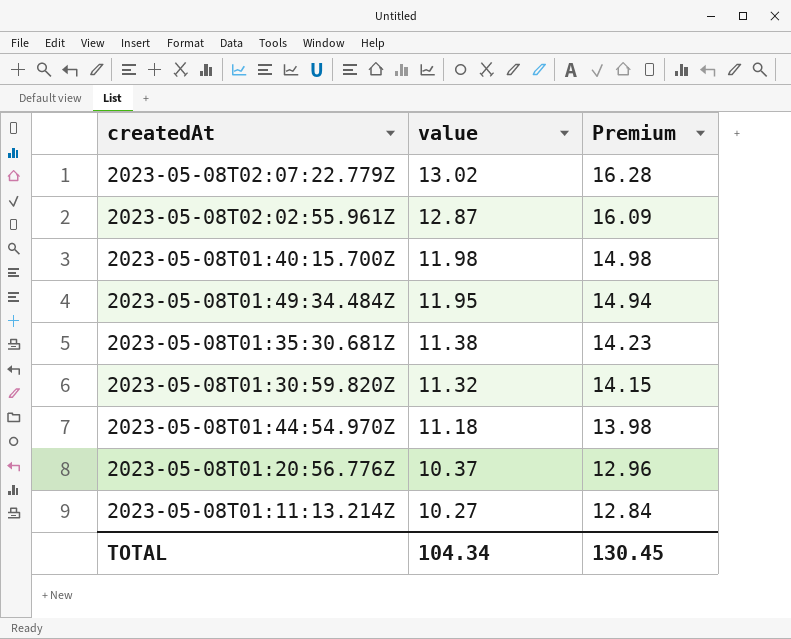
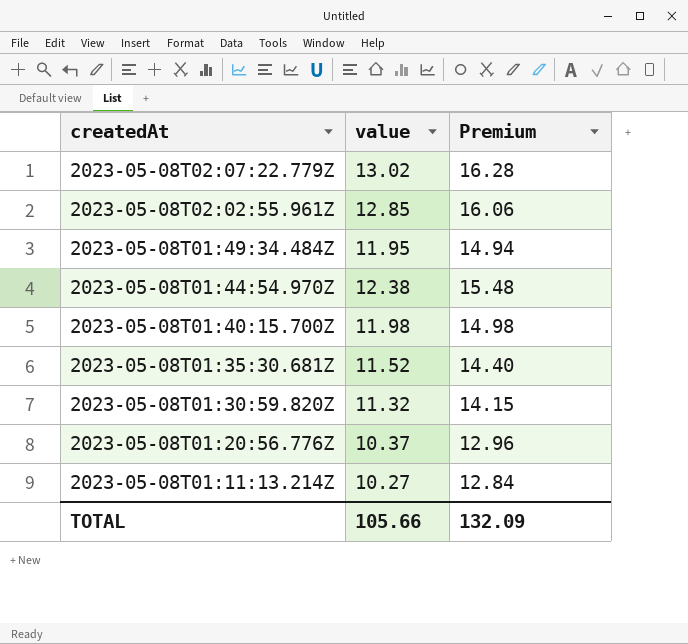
row order: value descending -> createdAt descending
2023-05-08T02:02:55.961Z | value: 12.87 -> 12.85
2023-05-08T02:02:55.961Z | Premium: 16.09 -> 16.06
2023-05-08T01:44:54.970Z | value: 11.18 -> 12.38
2023-05-08T01:44:54.970Z | Premium: 13.98 -> 15.48
2023-05-08T01:35:30.681Z | value: 11.38 -> 11.52
2023-05-08T01:35:30.681Z | Premium: 14.23 -> 14.40
TOTAL | value: 104.34 -> 105.66
TOTAL | Premium: 130.45 -> 132.09

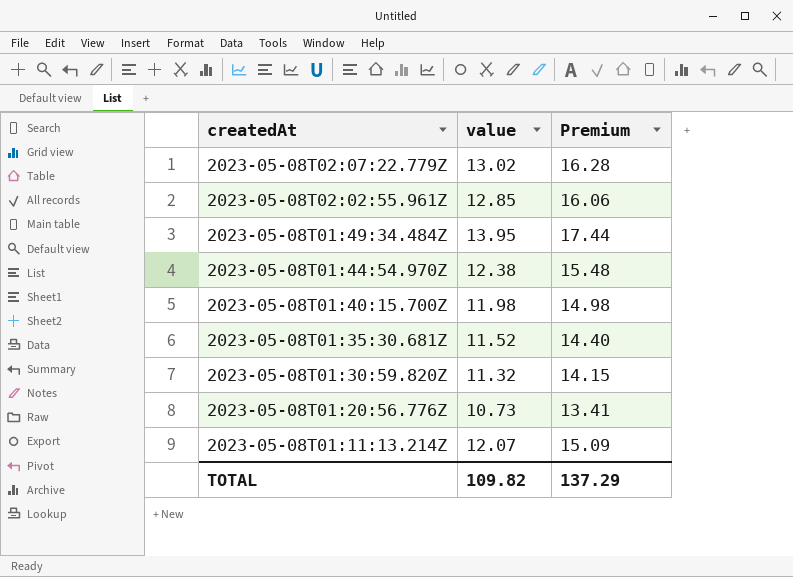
2023-05-08T01:49:34.484Z | value: 11.95 -> 13.95
2023-05-08T01:49:34.484Z | Premium: 14.94 -> 17.44
2023-05-08T01:20:56.776Z | value: 10.37 -> 10.73
2023-05-08T01:20:56.776Z | Premium: 12.96 -> 13.41
2023-05-08T01:11:13.214Z | value: 10.27 -> 12.07
2023-05-08T01:11:13.214Z | Premium: 12.84 -> 15.09
TOTAL | value: 105.66 -> 109.82
TOTAL | Premium: 132.09 -> 137.29

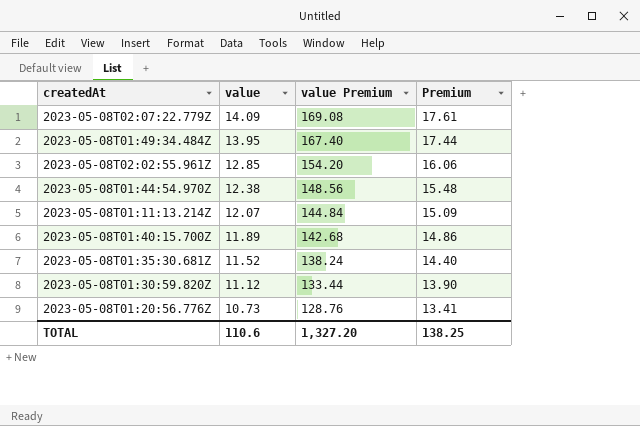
row order: createdAt descending -> value descending
column value Premium | formula: none -> [value] * 12
2023-05-08T02:07:22.779Z | value: 13.02 -> 14.09
2023-05-08T02:07:22.779Z | Premium: 16.28 -> 17.61
2023-05-08T01:40:15.700Z | value: 11.98 -> 11.89
2023-05-08T01:40:15.700Z | Premium: 14.98 -> 14.86
2023-05-08T01:30:59.820Z | value: 11.32 -> 11.12
2023-05-08T01:30:59.820Z | Premium: 14.15 -> 13.90
TOTAL | value: 109.82 -> 110.6
TOTAL | Premium: 137.29 -> 138.25

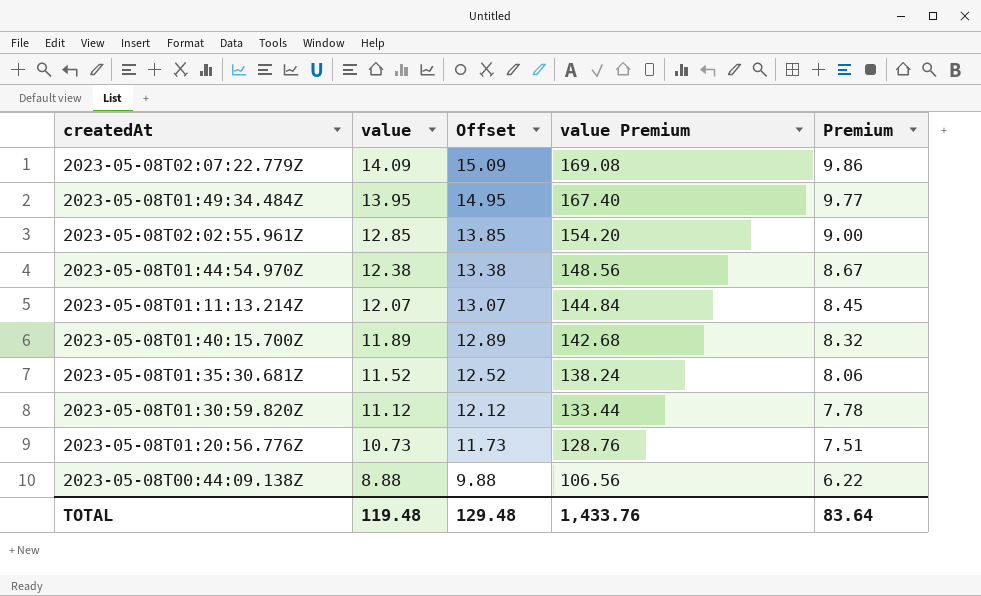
column Offset | formula: none -> [value] + 1
column Premium | formula: [value] * 1.25 -> [value] * 0.7
row 2023-05-08T00:44:09.138Z: none -> 8.88 | 9.88 | 106.56 | 6.22
TOTAL | value: 110.6 -> 119.48
TOTAL | value Premium: 1,327.20 -> 1,433.76
TOTAL | Premium: 138.25 -> 83.64

